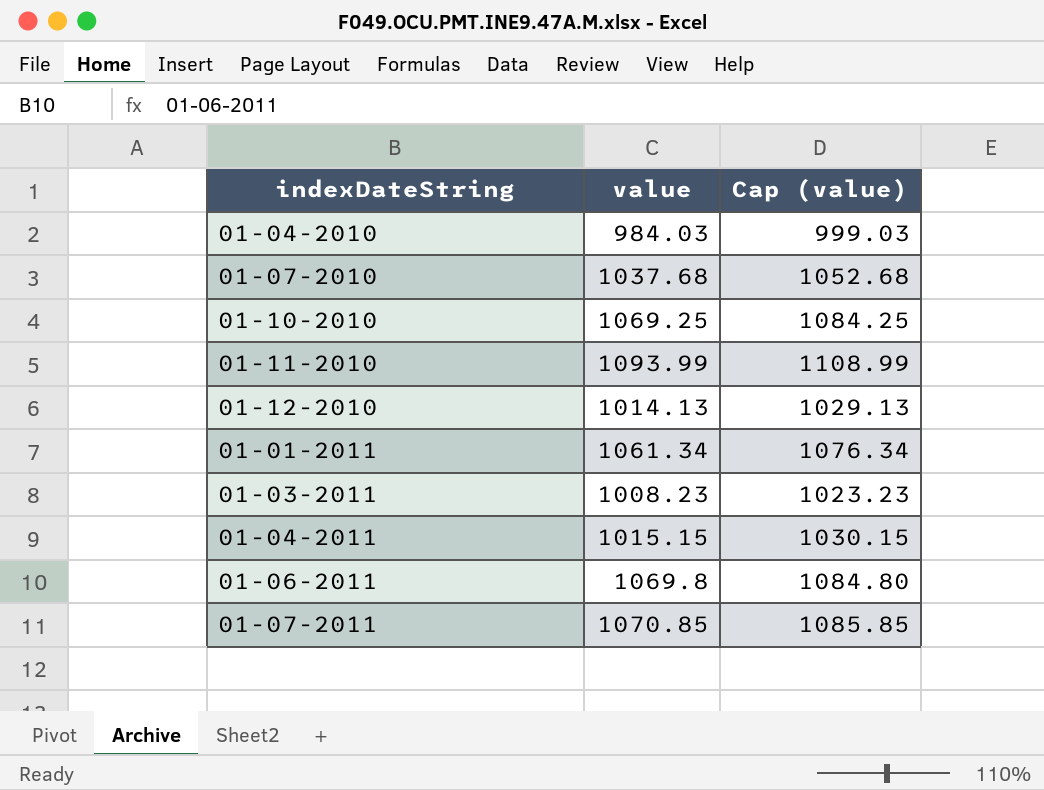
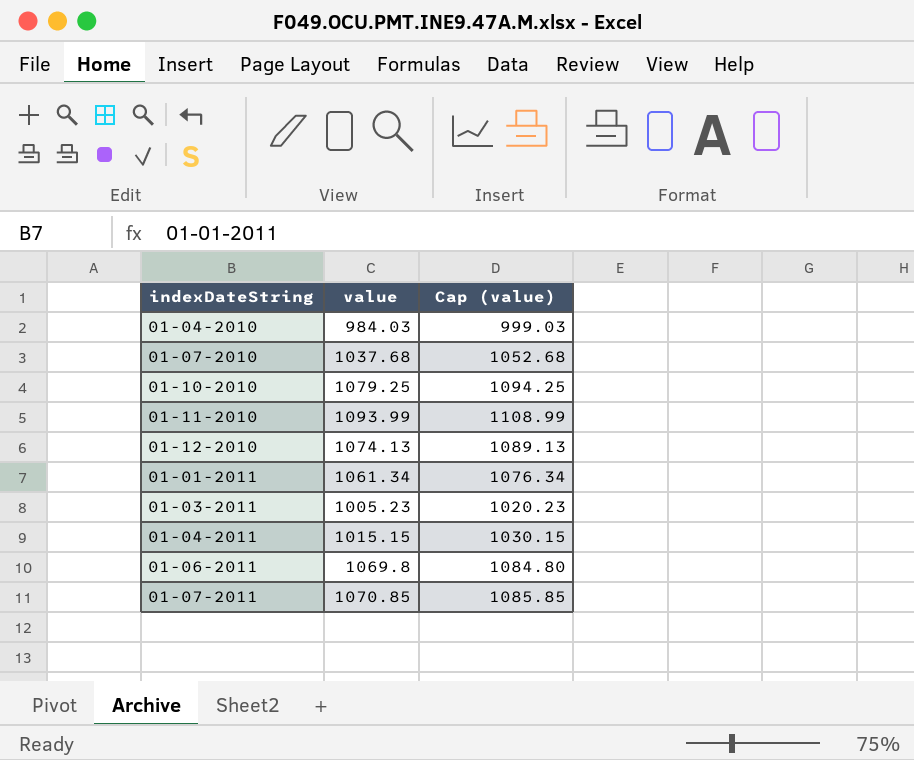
01-10-2010 | value: 1069.25 -> 1079.25
01-10-2010 | Cap (value): 1084.25 -> 1094.25
01-12-2010 | value: 1014.13 -> 1074.13
01-12-2010 | Cap (value): 1029.13 -> 1089.13
01-03-2011 | value: 1008.23 -> 1005.23
01-03-2011 | Cap (value): 1023.23 -> 1020.23

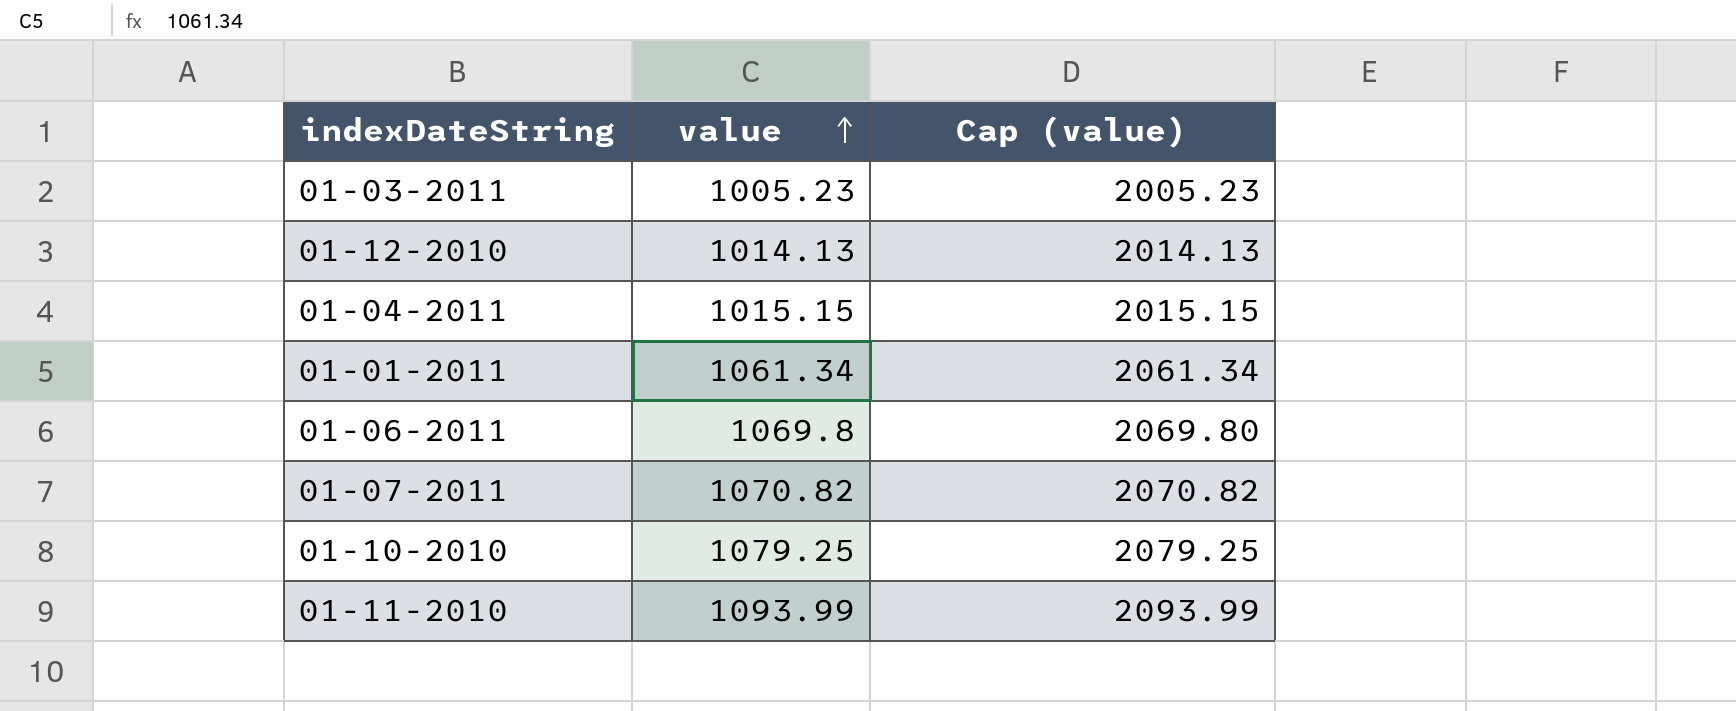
row order: none -> value ascending
column Cap (value) | formula: [value] + 15 -> [value] + 1000
row 01-04-2010: 984.03 | 999.03 -> none
row 01-07-2010: 1037.68 | 1052.68 -> none
01-12-2010 | value: 1074.13 -> 1014.13
01-07-2011 | value: 1070.85 -> 1070.82

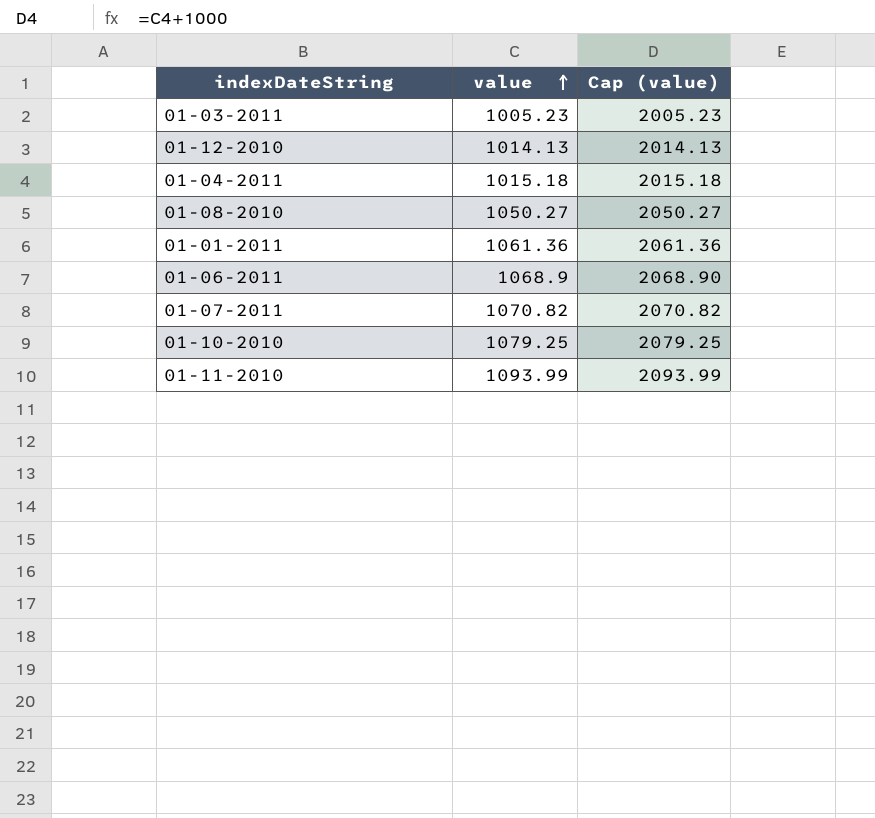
01-04-2011 | value: 1015.15 -> 1015.18
01-04-2011 | Cap (value): 2015.15 -> 2015.18
row 01-08-2010: none -> 1050.27 | 2050.27
01-01-2011 | value: 1061.34 -> 1061.36
01-01-2011 | Cap (value): 2061.34 -> 2061.36
01-06-2011 | value: 1069.8 -> 1068.9
01-06-2011 | Cap (value): 2069.80 -> 2068.90

